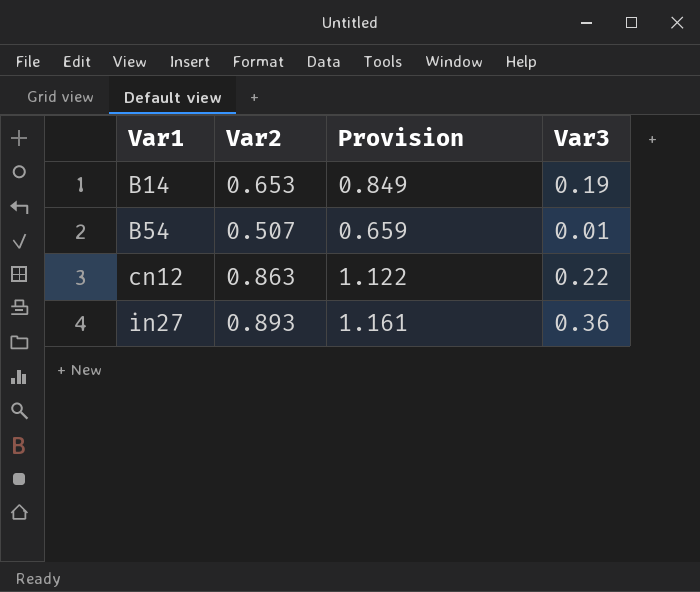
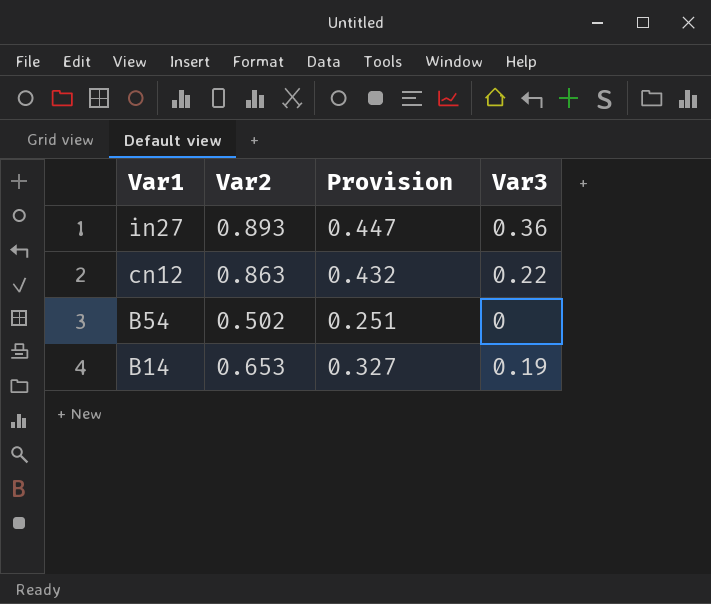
row order: Var1 ascending -> Var1 descending
column Provision | formula: [Var2] * 1.3 -> [Var2] * 0.5
B54 | Var2: 0.507 -> 0.502
B54 | Var3: 0.01 -> 0

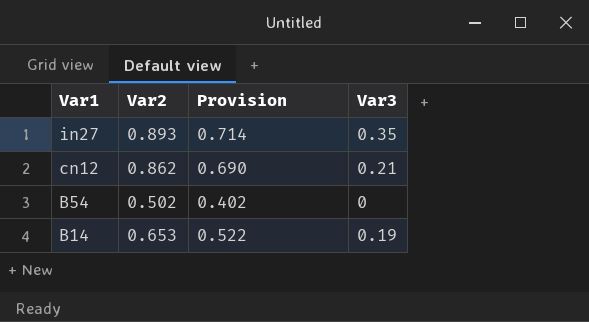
column Provision | formula: [Var2] * 0.5 -> [Var2] * 0.8
in27 | Var3: 0.36 -> 0.35
cn12 | Var2: 0.863 -> 0.862
cn12 | Var3: 0.22 -> 0.21

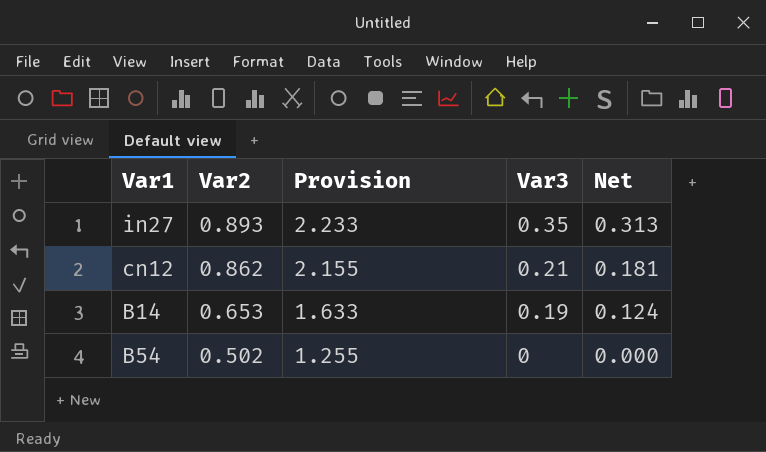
row order: Var1 descending -> Var2 descending
column Provision | formula: [Var2] * 0.8 -> [Var2] * 2.5
column Net | formula: none -> [Var2] * [Var3]

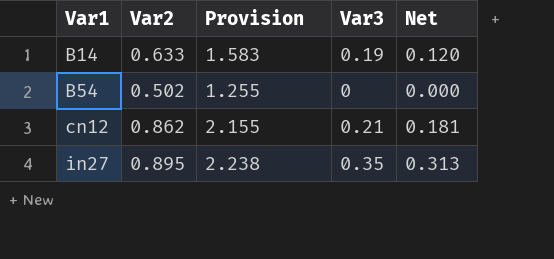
row order: Var2 descending -> Var1 ascending
B14 | Var2: 0.653 -> 0.633
B14 | Provision: 1.633 -> 1.583
B14 | Net: 0.124 -> 0.120
in27 | Var2: 0.893 -> 0.895
in27 | Provision: 2.233 -> 2.238

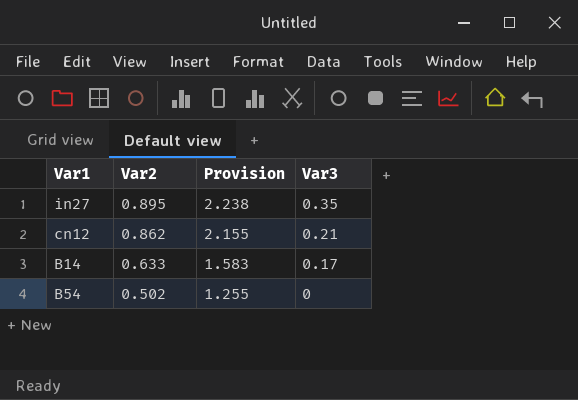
row order: Var1 ascending -> Var2 descending
column Net | formula: [Var2] * [Var3] -> none
B14 | Var3: 0.19 -> 0.17

